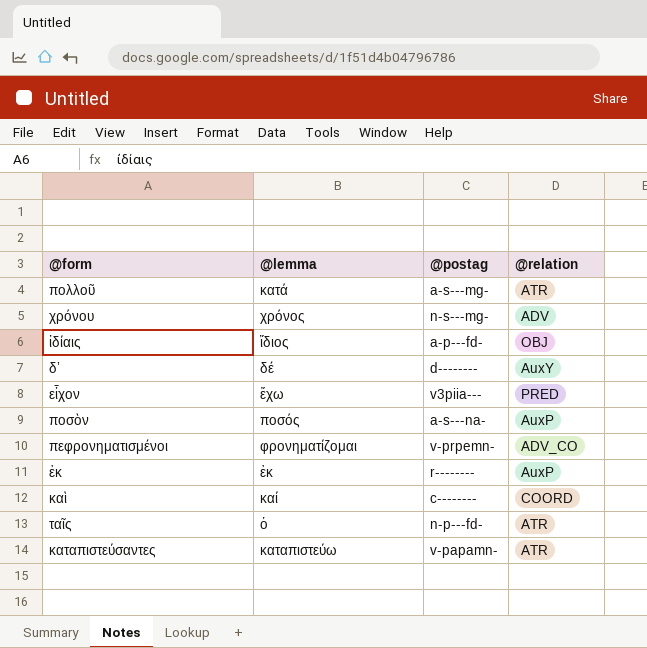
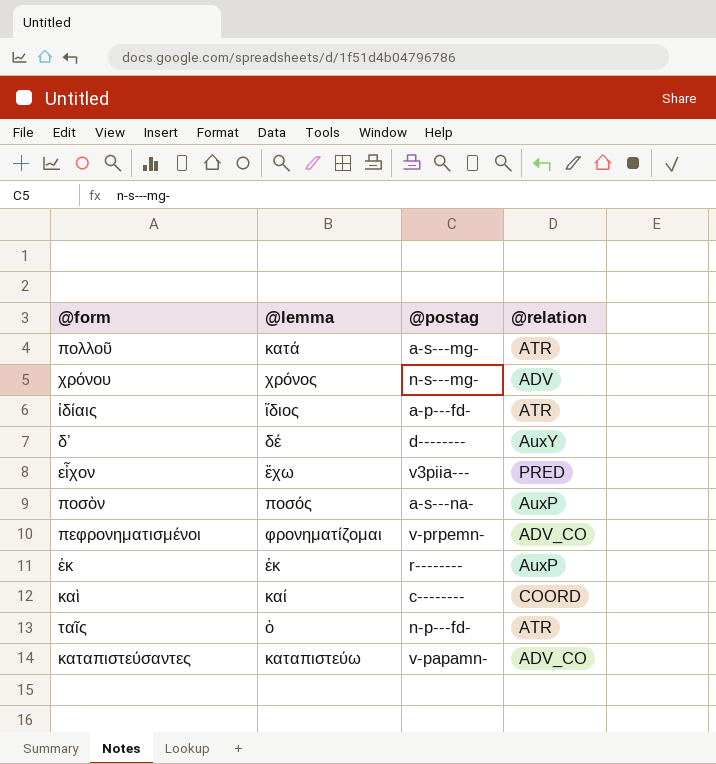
ἰδίαις | @relation: OBJ -> ATR
καταπιστεύσαντες | @relation: ATR -> ADV_CO

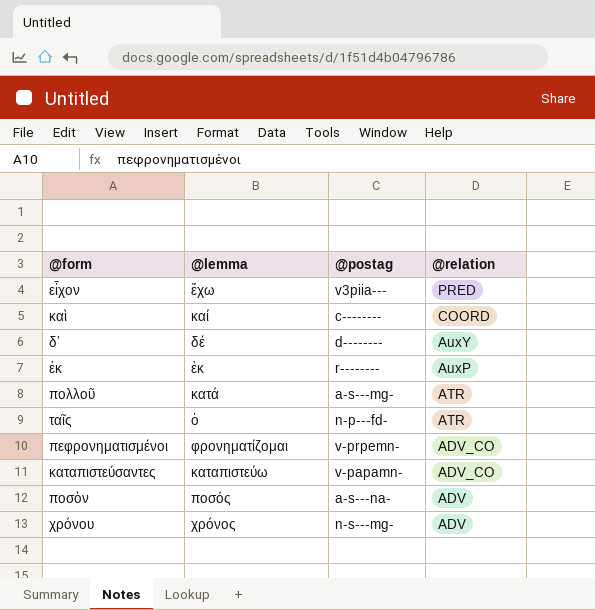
row order: none -> @relation descending
row ἰδίαις: ἴδιος | a-p---fd- | ATR -> none
ποσὸν | @relation: AuxP -> ADV

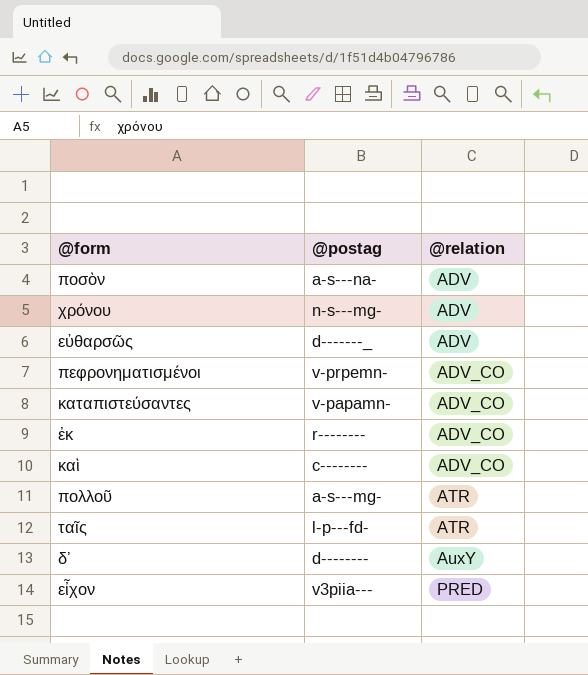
row order: @relation descending -> @relation ascending
column @lemma | position: 2 -> none
row εὐθαρσῶς: none -> d-------_ | ADV
ἐκ | @relation: AuxP -> ADV_CO
καὶ | @relation: COORD -> ADV_CO
ταῖς | @postag: n-p---fd- -> l-p---fd-

